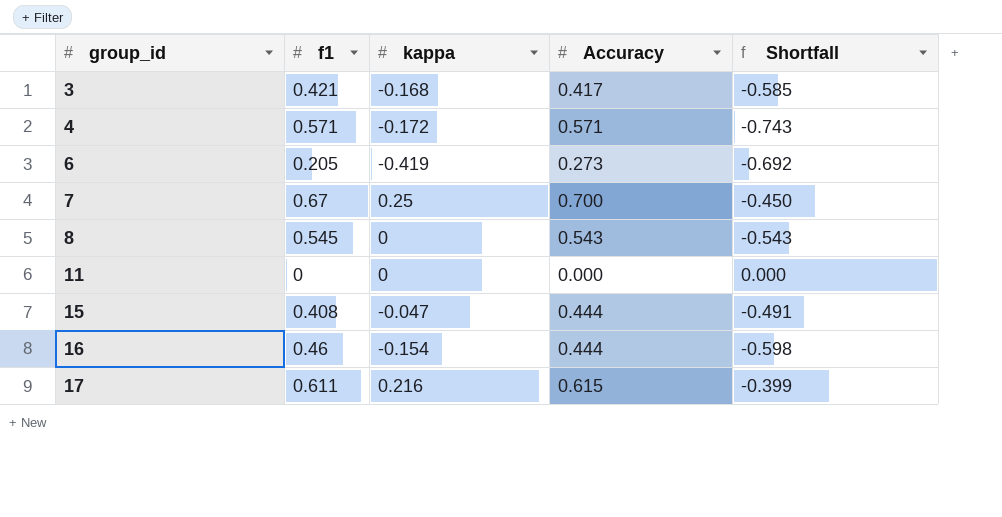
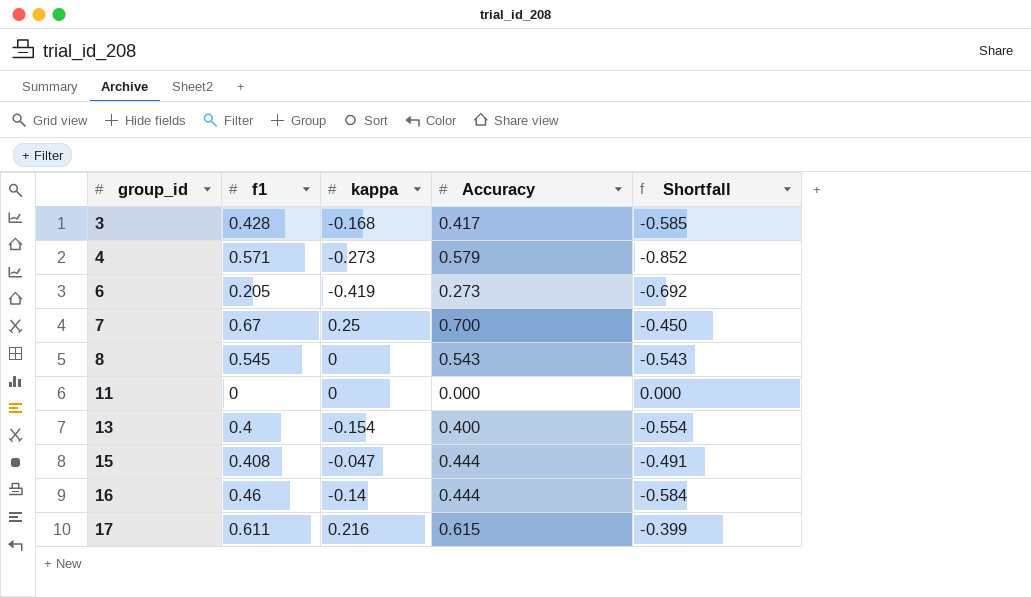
3 | f1: 0.421 -> 0.428
4 | kappa: -0.172 -> -0.273
4 | Accuracy: 0.571 -> 0.579
4 | Shortfall: -0.743 -> -0.852
row 13: none -> 0.4 | -0.154 | 0.400 | -0.554
16 | kappa: -0.154 -> -0.14
16 | Shortfall: -0.598 -> -0.584

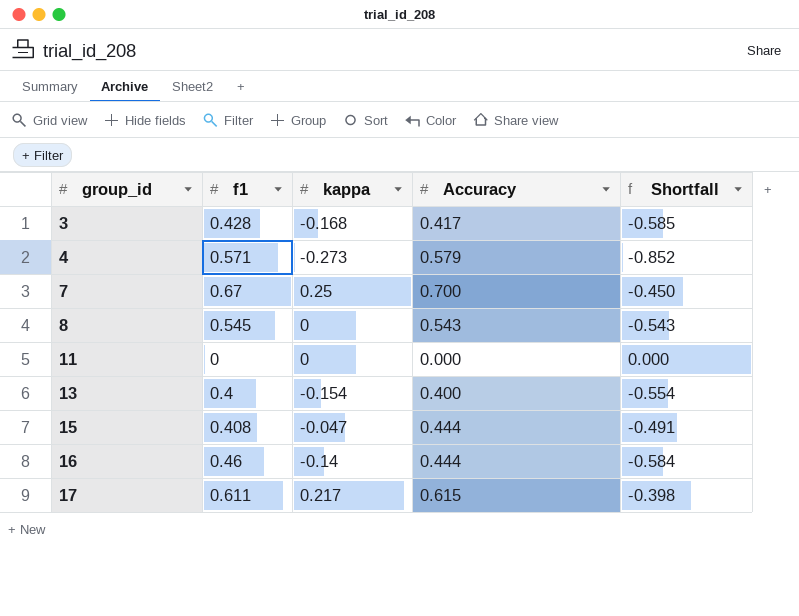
row 6: 0.205 | -0.419 | 0.273 | -0.692 -> none
17 | kappa: 0.216 -> 0.217
17 | Shortfall: -0.399 -> -0.398

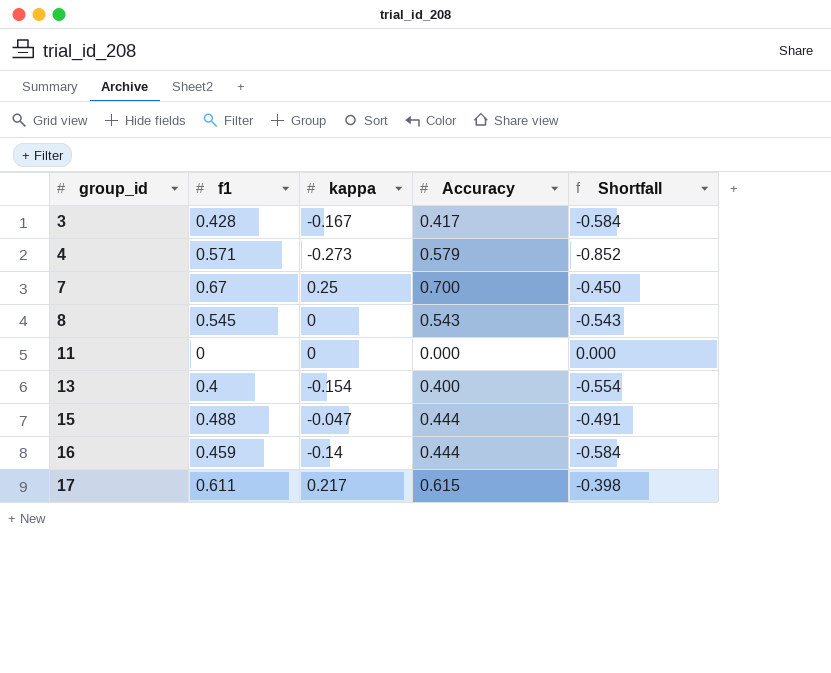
3 | kappa: -0.168 -> -0.167
3 | Shortfall: -0.585 -> -0.584
15 | f1: 0.408 -> 0.488
16 | f1: 0.46 -> 0.459

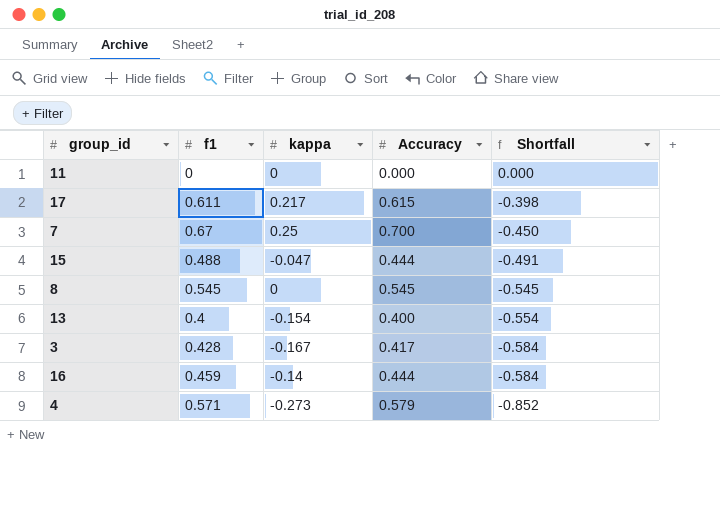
row order: group_id ascending -> Shortfall descending
8 | Accuracy: 0.543 -> 0.545
8 | Shortfall: -0.543 -> -0.545

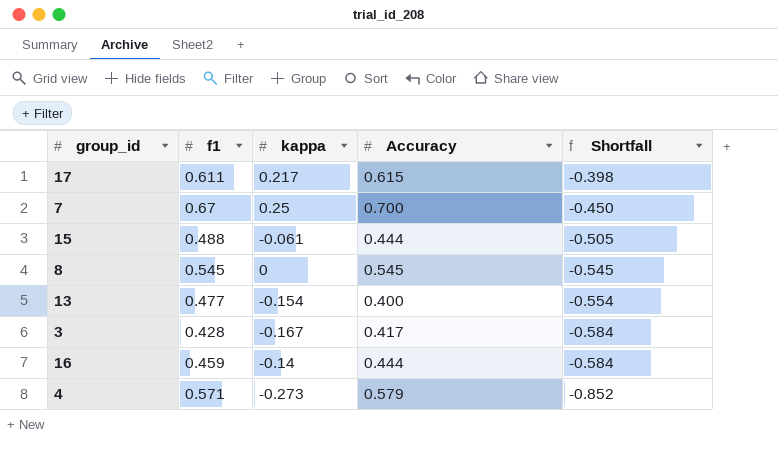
row 11: 0 | 0 | 0.000 | 0.000 -> none
15 | kappa: -0.047 -> -0.061
15 | Shortfall: -0.491 -> -0.505
13 | f1: 0.4 -> 0.477

